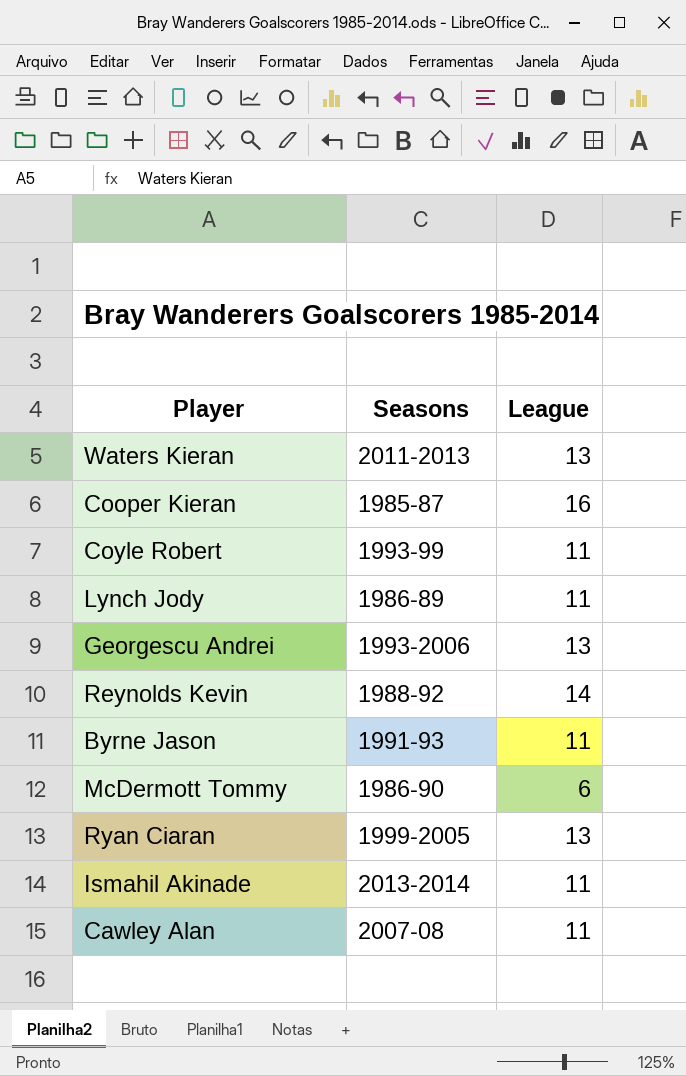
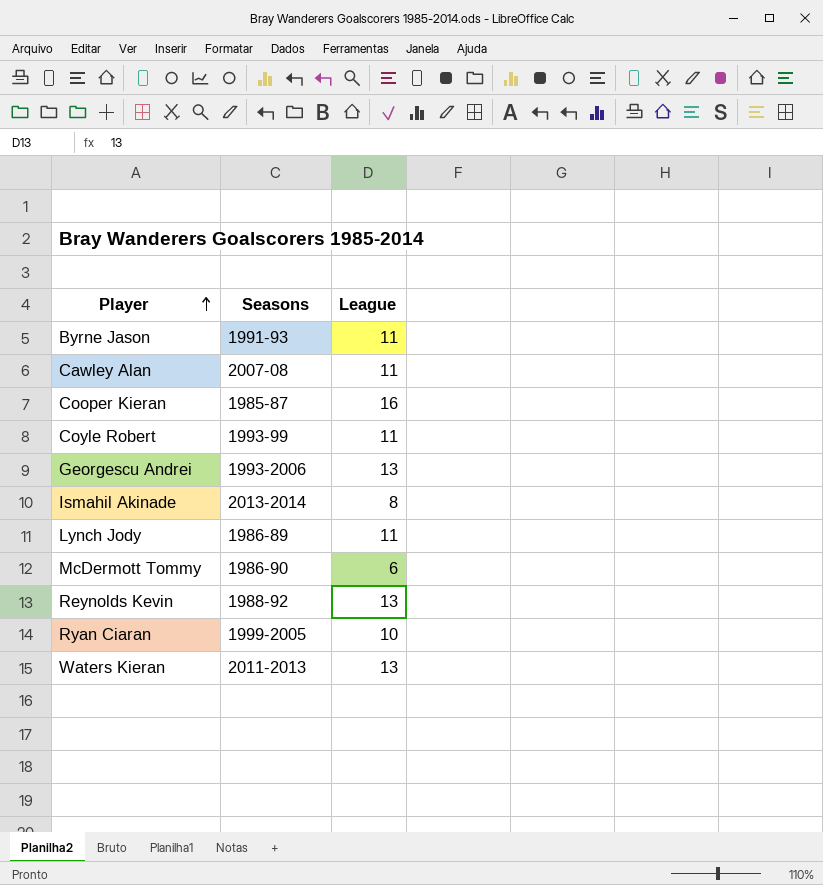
row order: none -> Player ascending
Ismahil Akinade | League: 11 -> 8
Reynolds Kevin | League: 14 -> 13
Ryan Ciaran | League: 13 -> 10

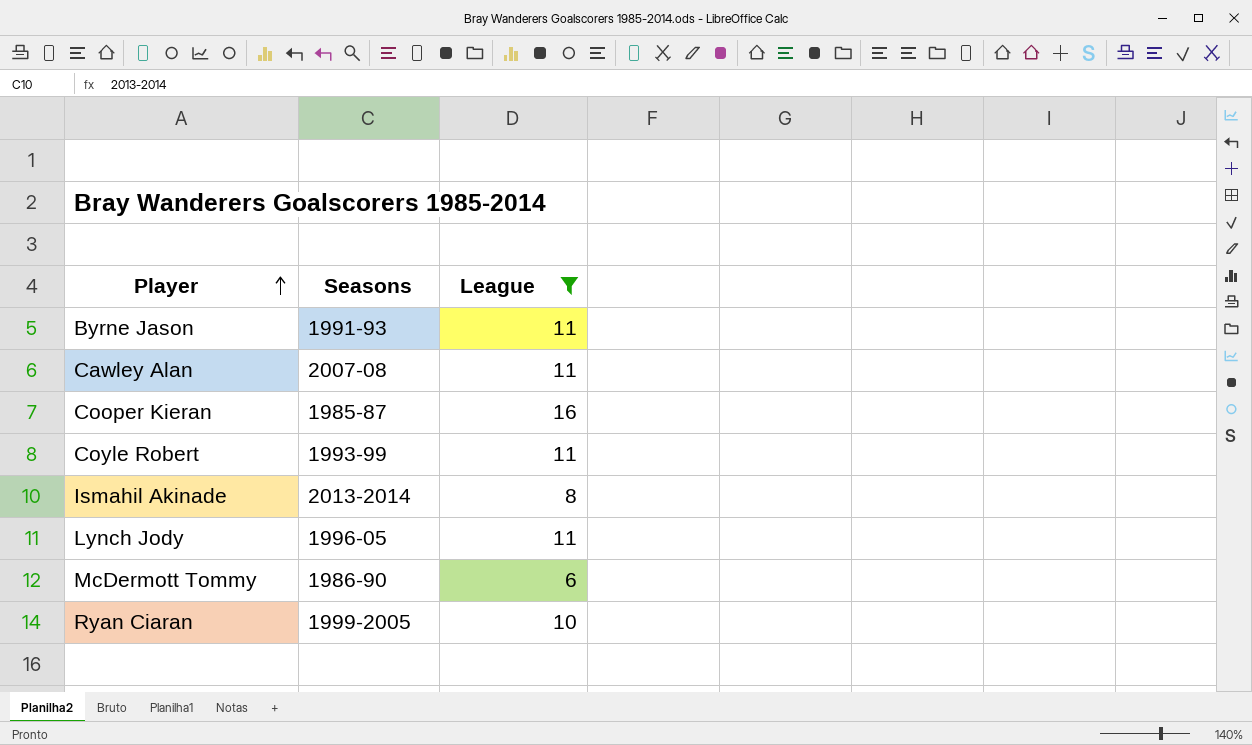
filter: none -> League != 13
Lynch Jody | Seasons: 1986-89 -> 1996-05

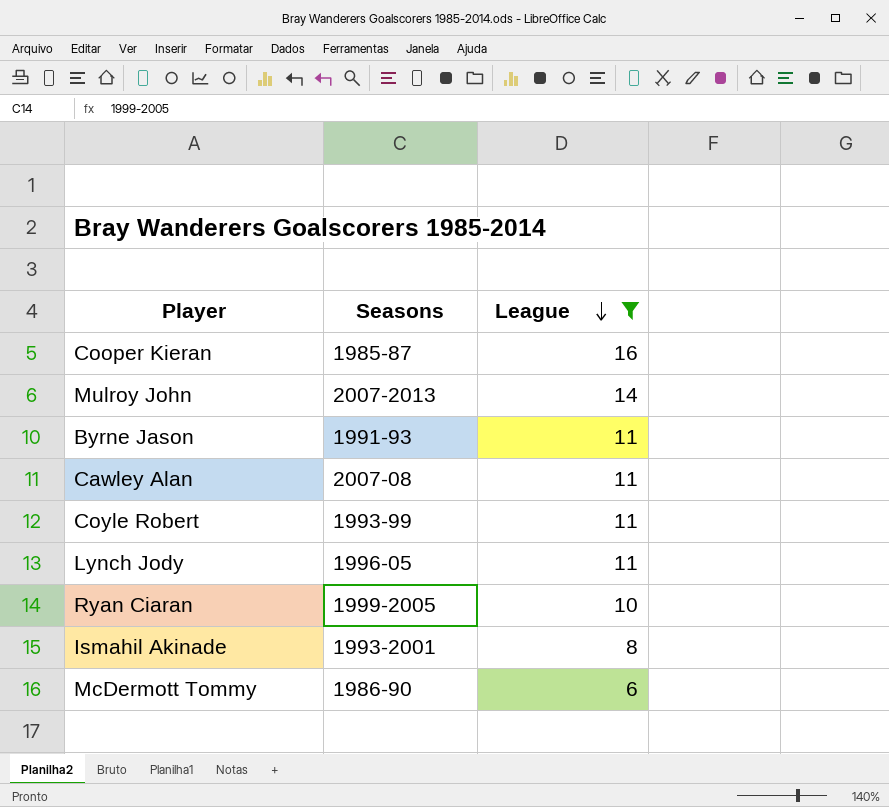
row order: Player ascending -> League descending
row Mulroy John: none -> 2007-2013 | 14
Ismahil Akinade | Seasons: 2013-2014 -> 1993-2001

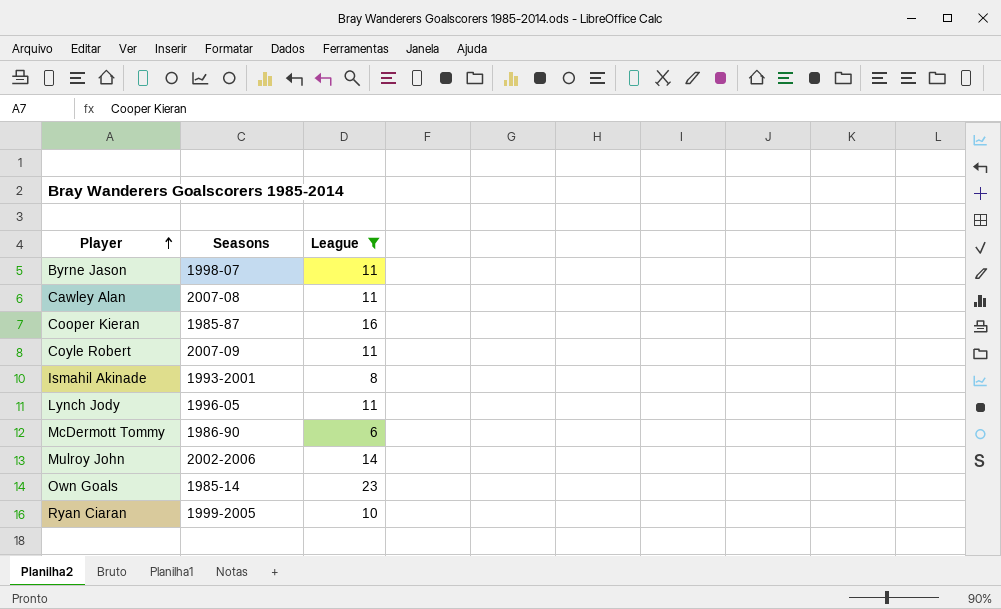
row order: League descending -> Player ascending
Byrne Jason | Seasons: 1991-93 -> 1998-07
Coyle Robert | Seasons: 1993-99 -> 2007-09
Mulroy John | Seasons: 2007-2013 -> 2002-2006
row Own Goals: none -> 1985-14 | 23

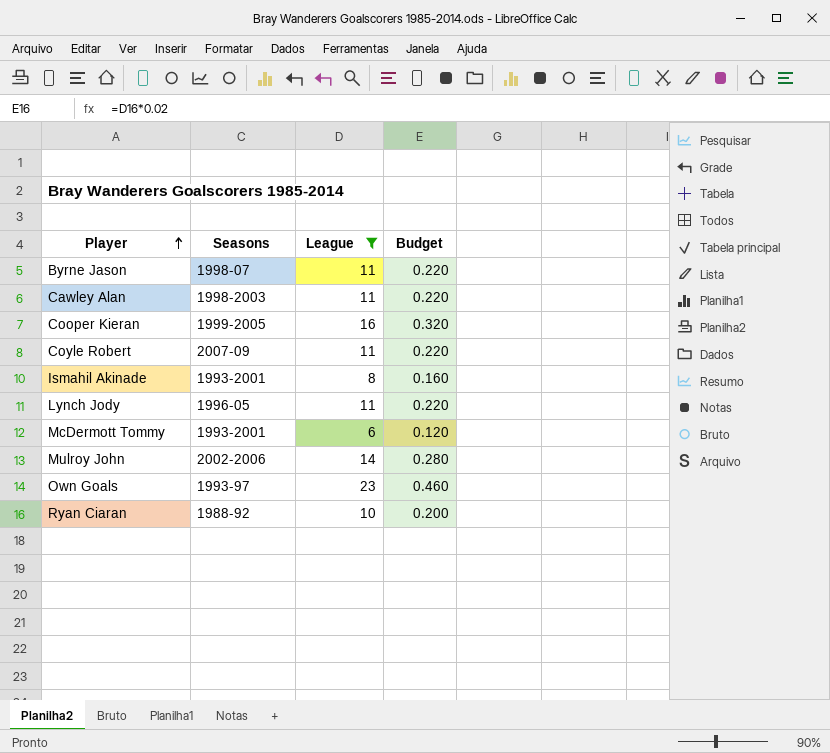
column Budget | formula: none -> [League] * 0.02
Cawley Alan | Seasons: 2007-08 -> 1998-2003
Cooper Kieran | Seasons: 1985-87 -> 1999-2005
McDermott Tommy | Seasons: 1986-90 -> 1993-2001
Own Goals | Seasons: 1985-14 -> 1993-97
Ryan Ciaran | Seasons: 1999-2005 -> 1988-92

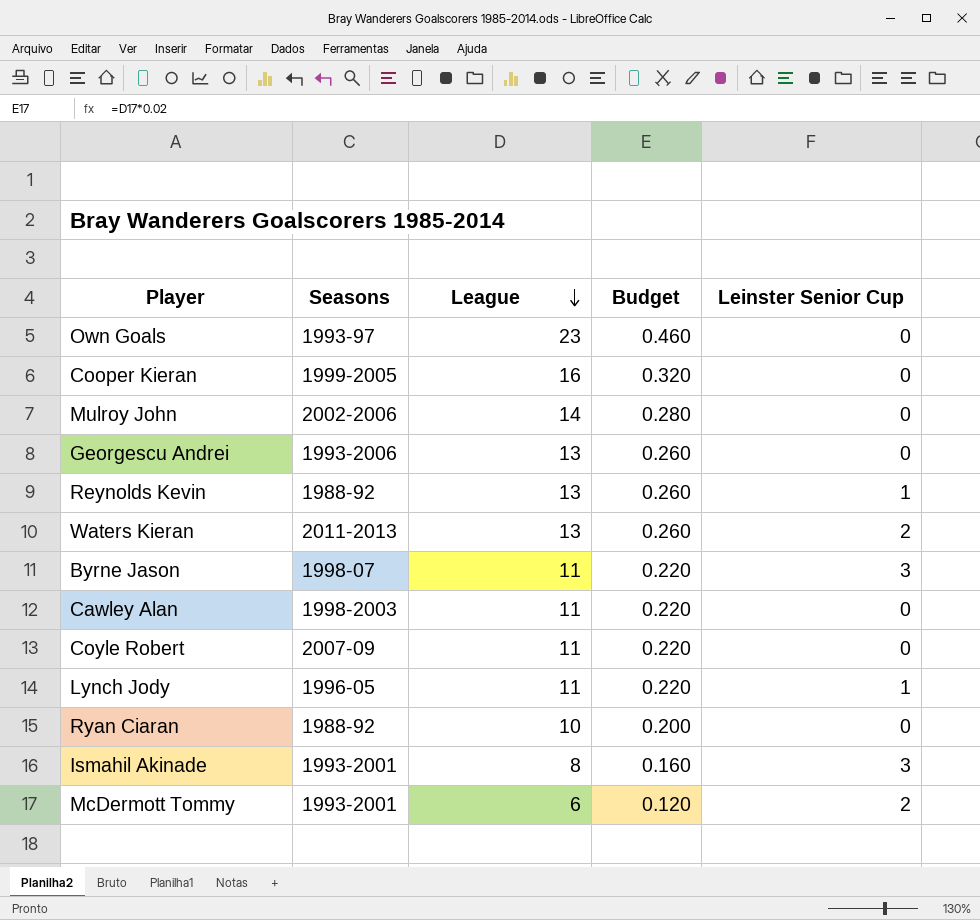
filter: League != 13 -> none
row order: Player ascending -> League descending
column Leinster Senior Cup | position: none -> 5

